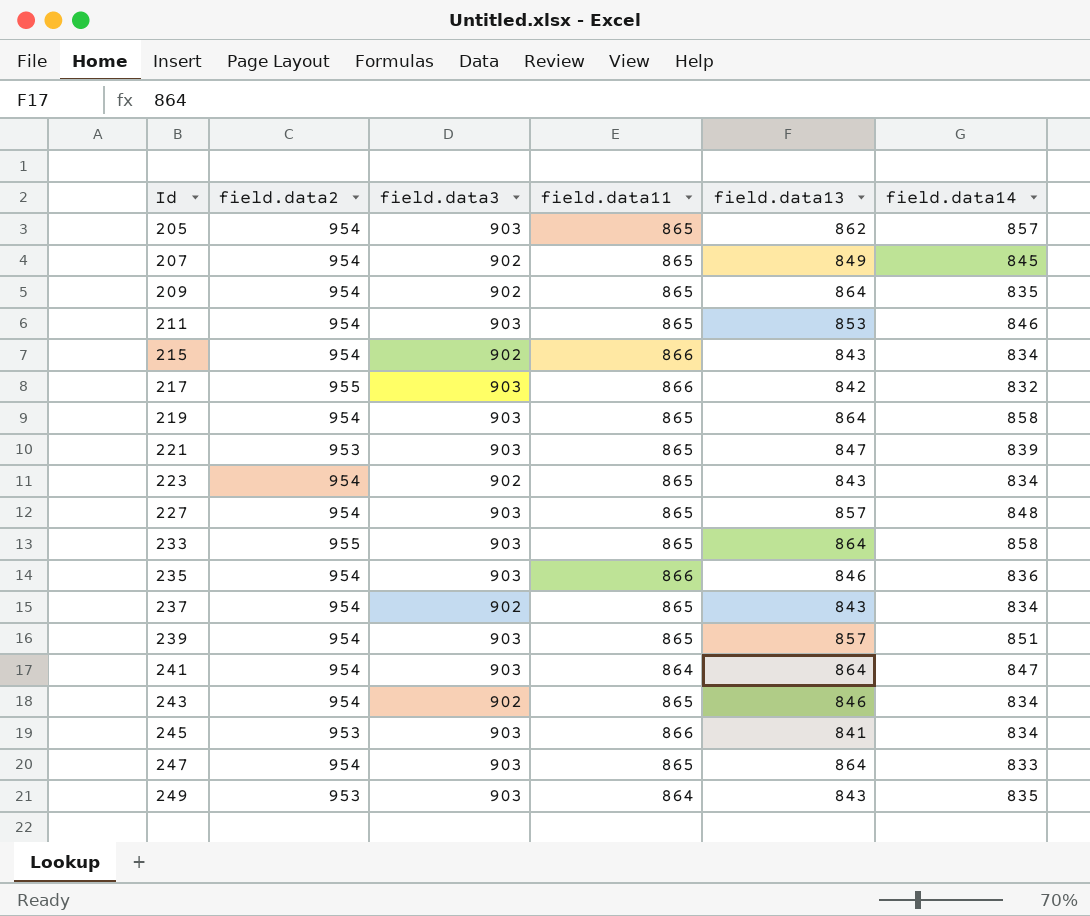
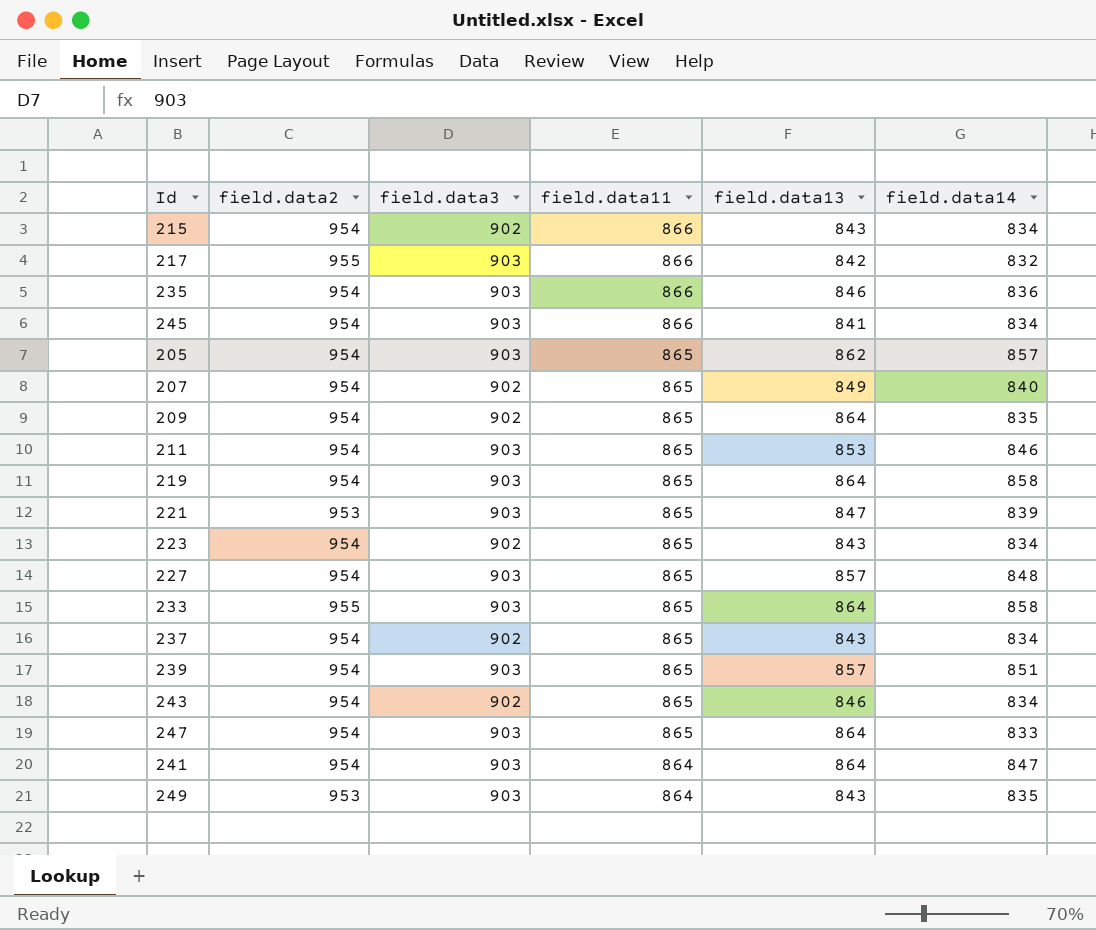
row order: Id ascending -> field.data11 descending
245 | field.data2: 953 -> 954
207 | field.data14: 845 -> 840

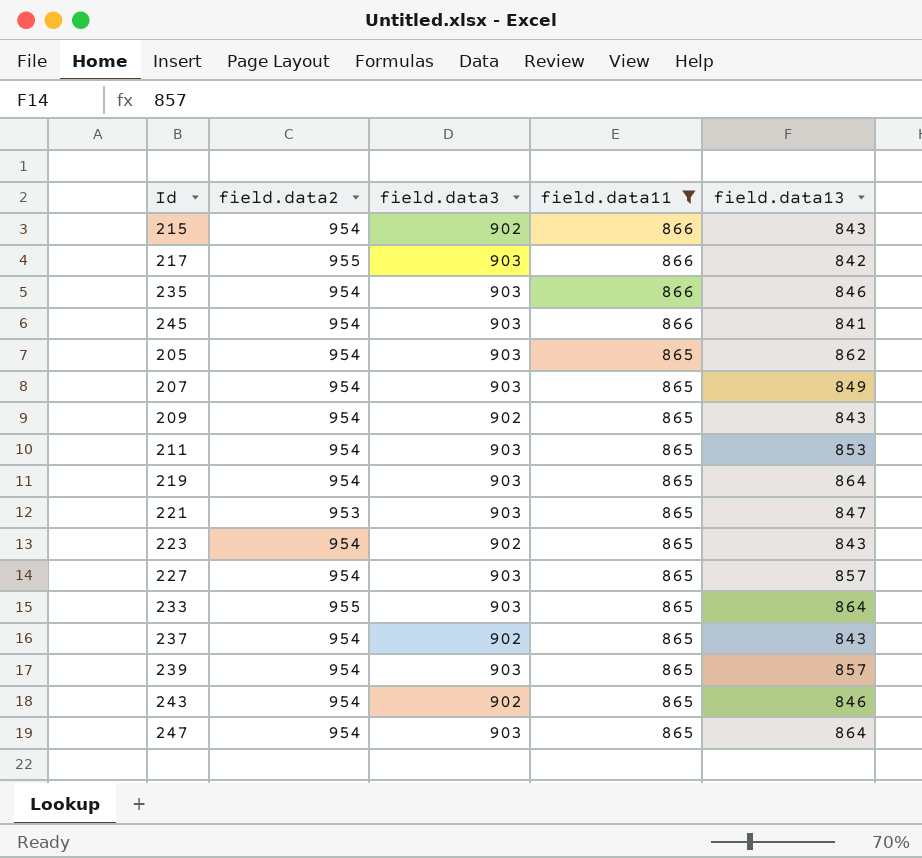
filter: none -> field.data11 != 864
column field.data14 | position: 6 -> none
207 | field.data3: 902 -> 903
209 | field.data13: 864 -> 843

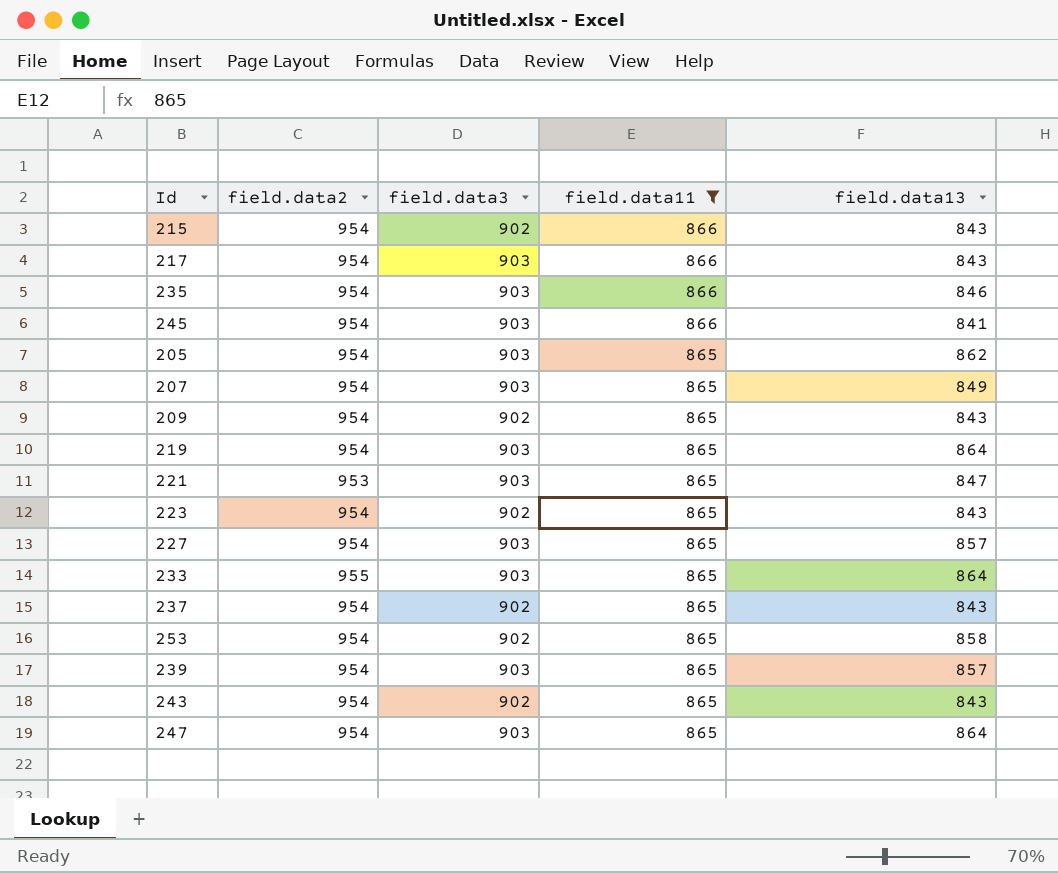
row 211: 954 | 903 | 865 | 853 -> none
217 | field.data2: 955 -> 954
217 | field.data13: 842 -> 843
row 253: none -> 954 | 902 | 865 | 858
243 | field.data13: 846 -> 843

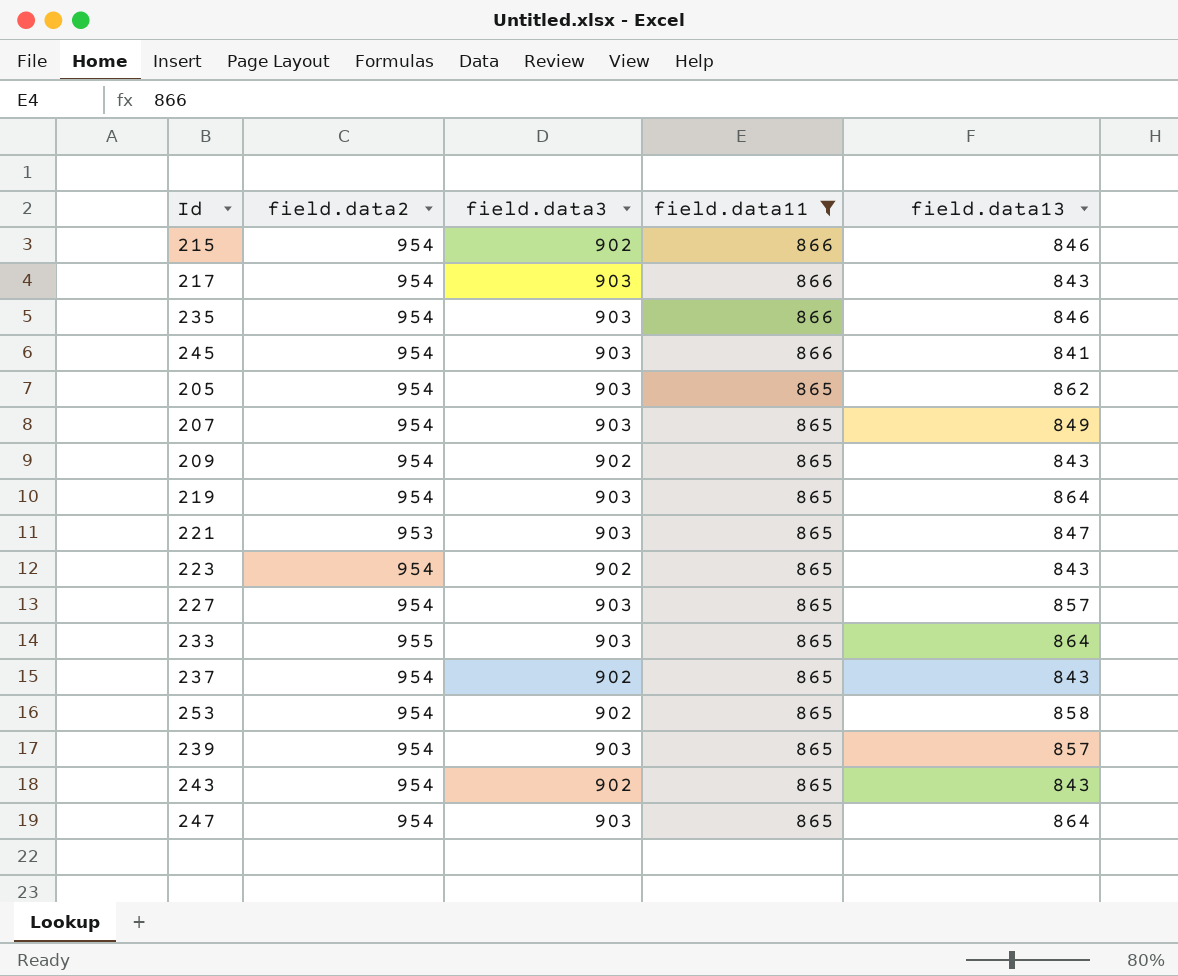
215 | field.data13: 843 -> 846

